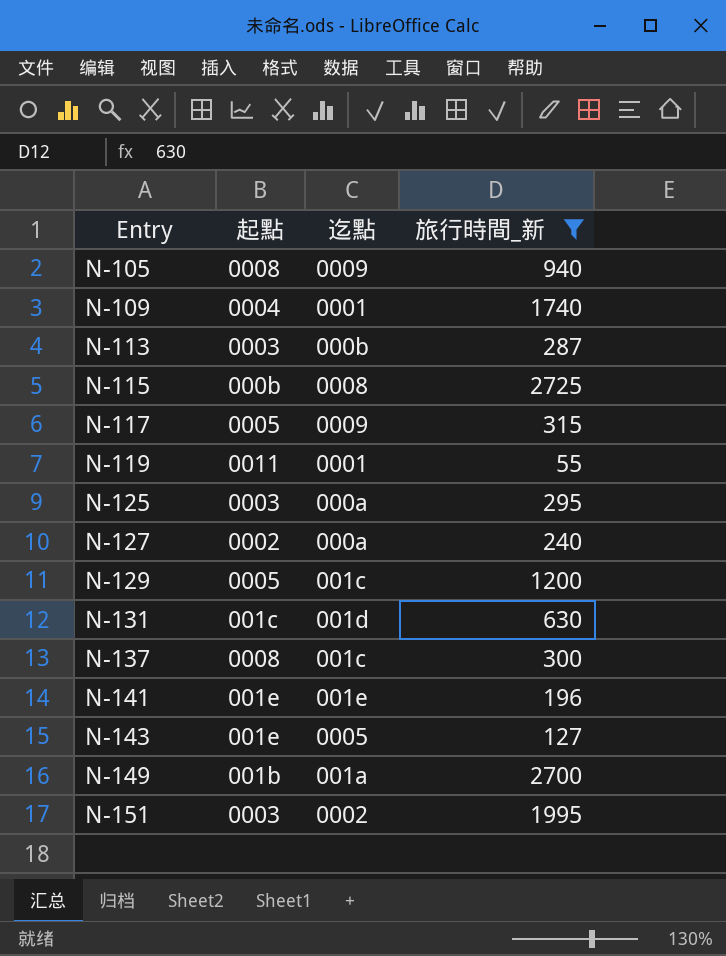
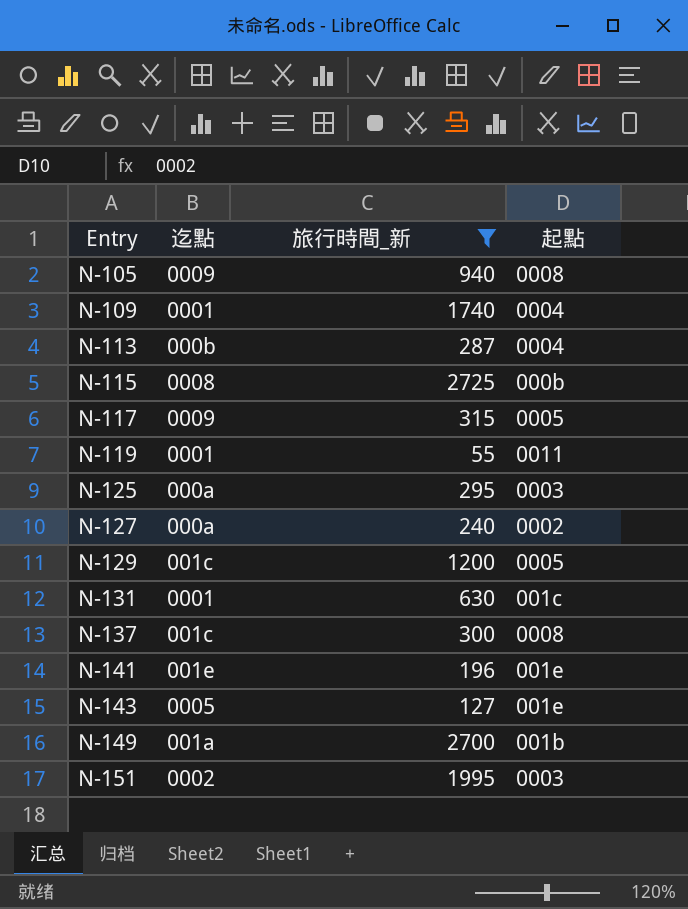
column 起點 | position: 2 -> 4
N-113 | 起點: 0003 -> 0004
N-131 | 迄點: 001d -> 0001

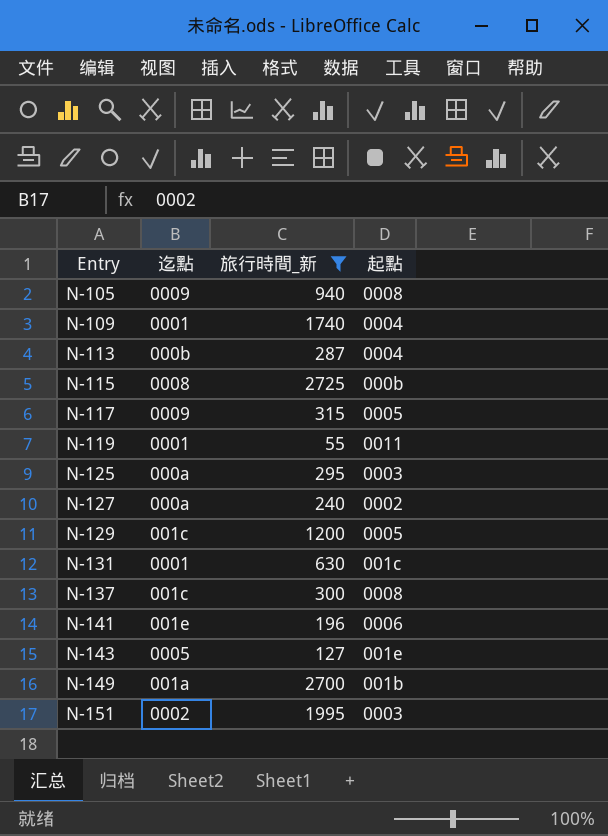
N-141 | 起點: 001e -> 0006

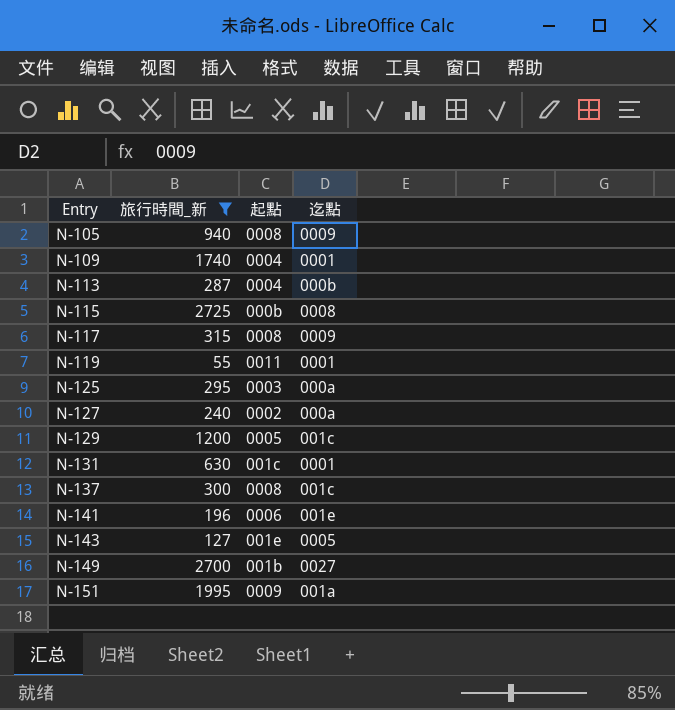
column 迄點 | position: 2 -> 4
N-117 | 起點: 0005 -> 0008
N-149 | 迄點: 001a -> 0027
N-151 | 起點: 0003 -> 0009
N-151 | 迄點: 0002 -> 001a

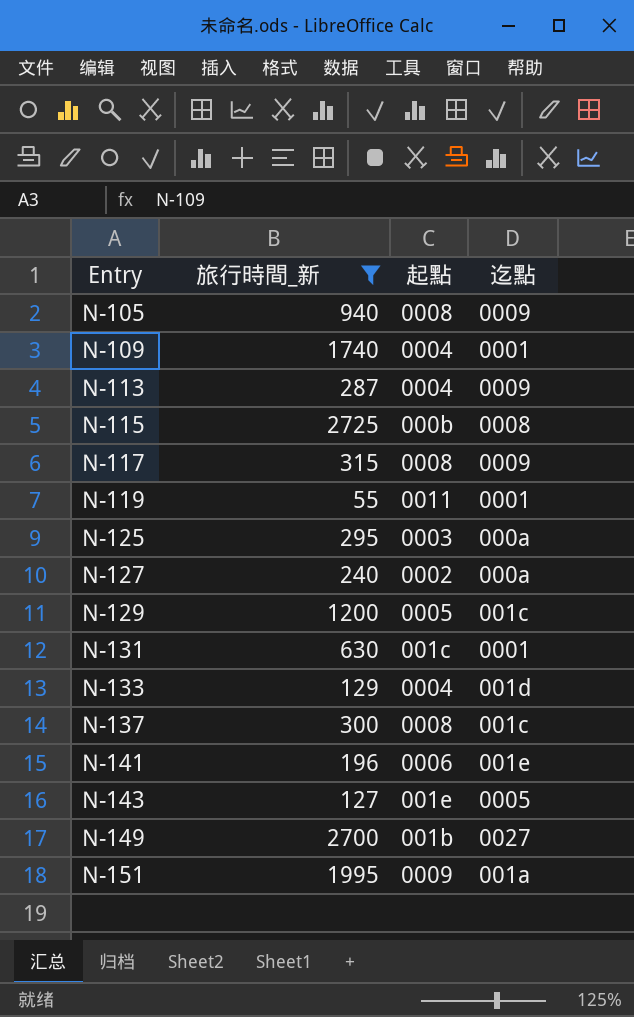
N-113 | 迄點: 000b -> 0009
row N-133: none -> 129 | 0004 | 001d

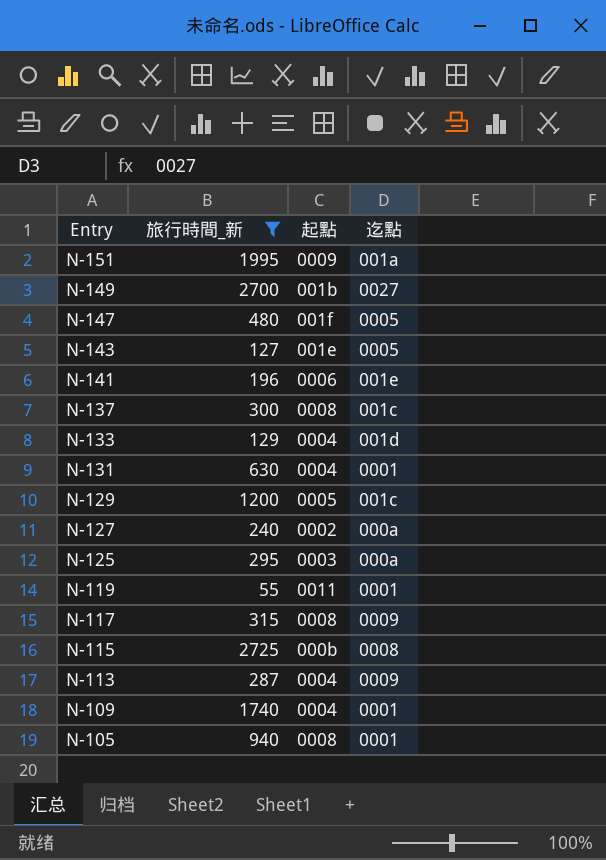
row order: Entry ascending -> Entry descending
row N-147: none -> 480 | 001f | 0005
N-131 | 起點: 001c -> 0004
N-105 | 迄點: 0009 -> 0001

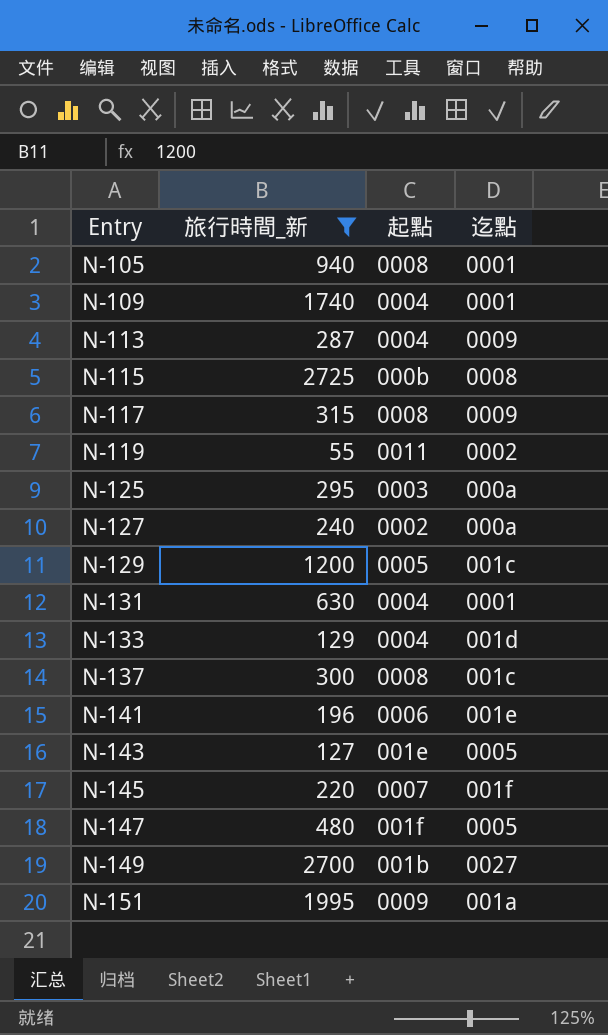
row order: Entry descending -> Entry ascending
N-119 | 迄點: 0001 -> 0002
row N-145: none -> 220 | 0007 | 001f

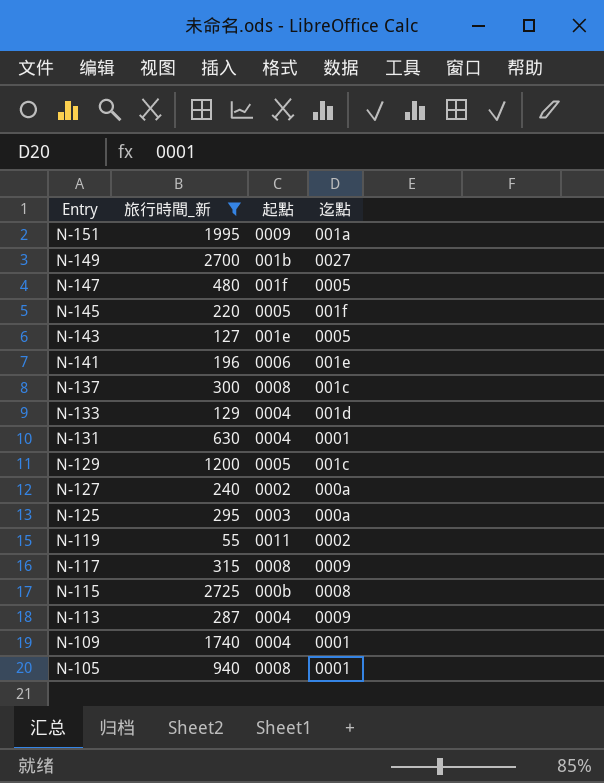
row order: Entry ascending -> Entry descending
N-145 | 起點: 0007 -> 0005

